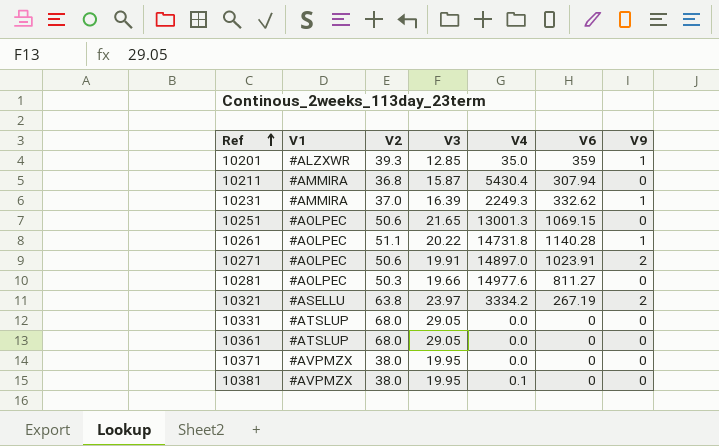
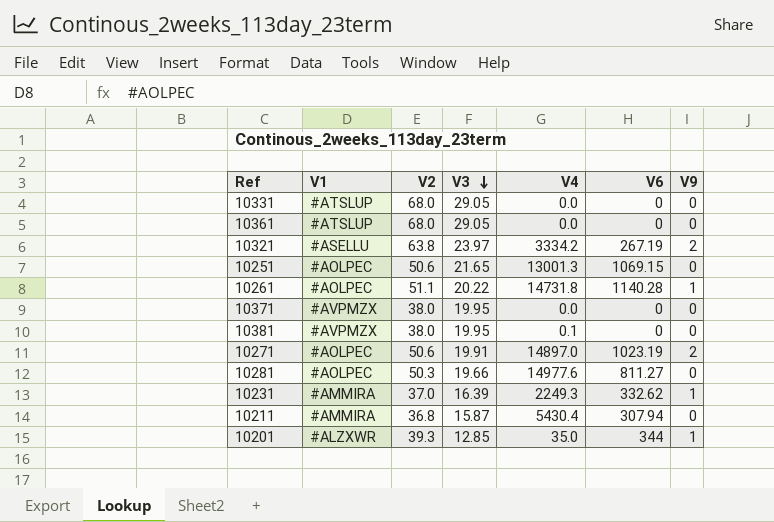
row order: Ref ascending -> V3 descending
10271 | V6: 1023.91 -> 1023.19
10201 | V6: 359 -> 344

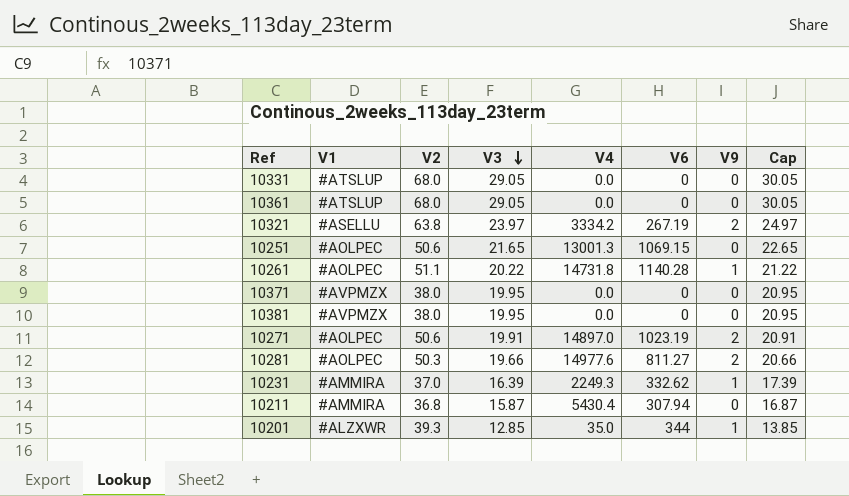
column Cap | formula: none -> [V3] + 1
10381 | V4: 0.1 -> 0.0
10281 | V9: 0 -> 2

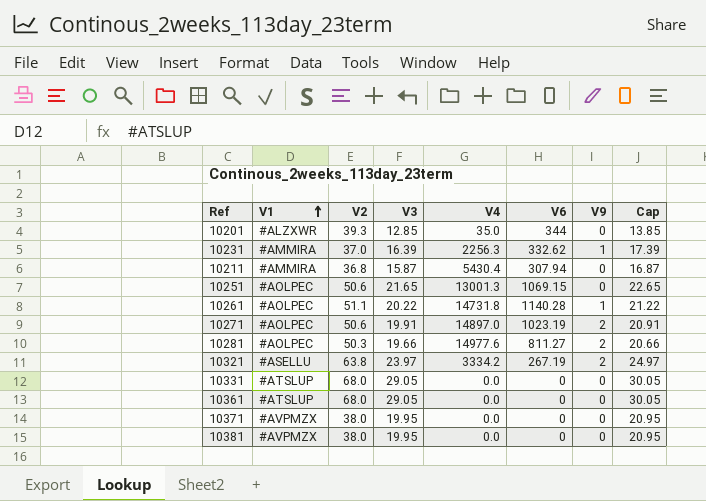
row order: V3 descending -> V1 ascending
10201 | V9: 1 -> 0
10231 | V4: 2249.3 -> 2256.3

